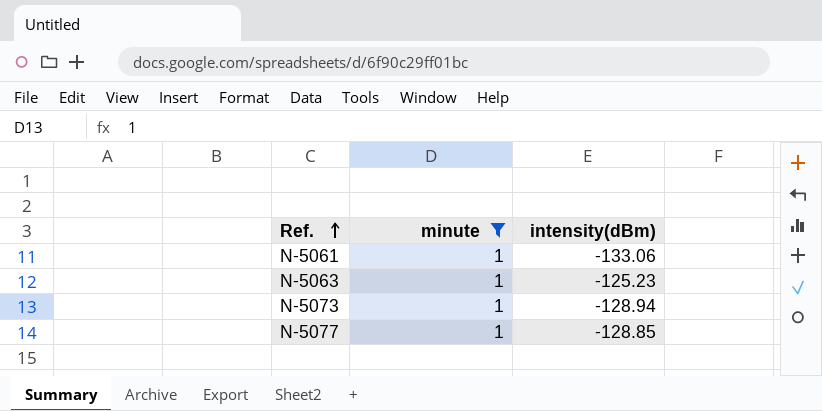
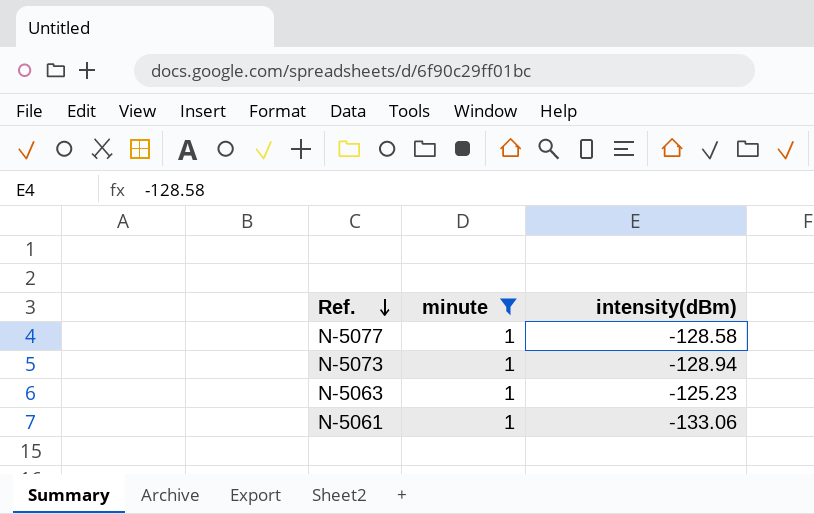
row order: Ref. ascending -> Ref. descending
N-5077 | intensity(dBm): -128.85 -> -128.58

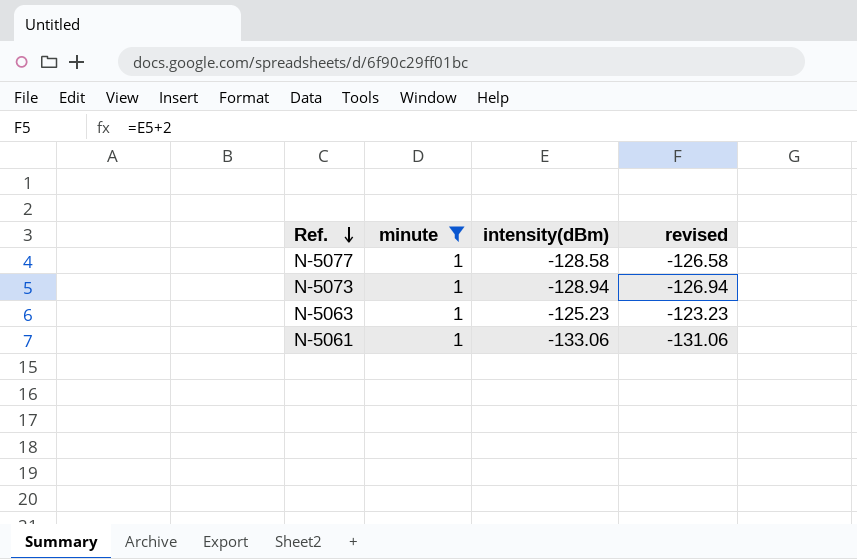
column revised | formula: none -> [intensity(dBm)] + 2

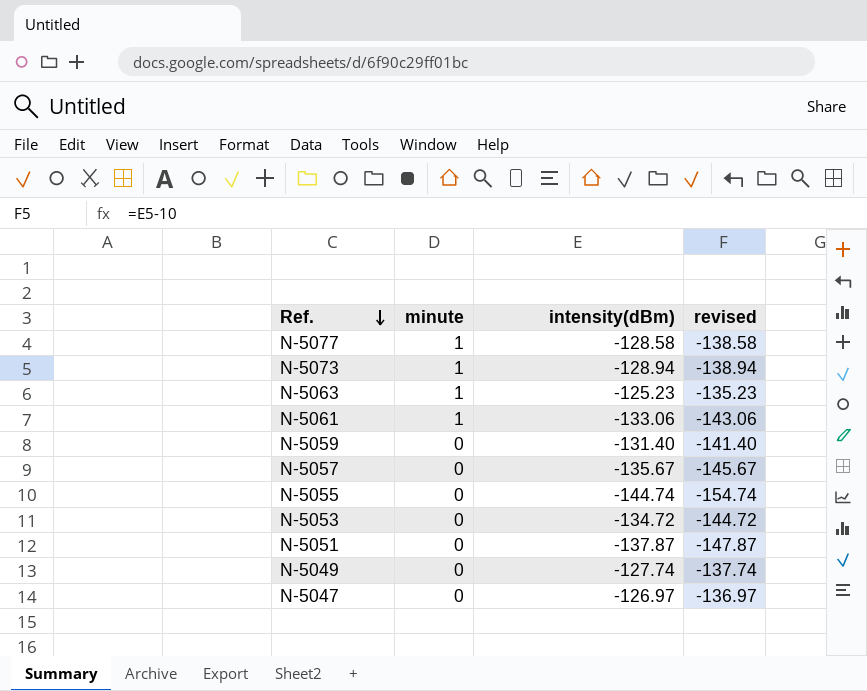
filter: minute = 1 -> none
column revised | formula: [intensity(dBm)] + 2 -> [intensity(dBm)] - 10

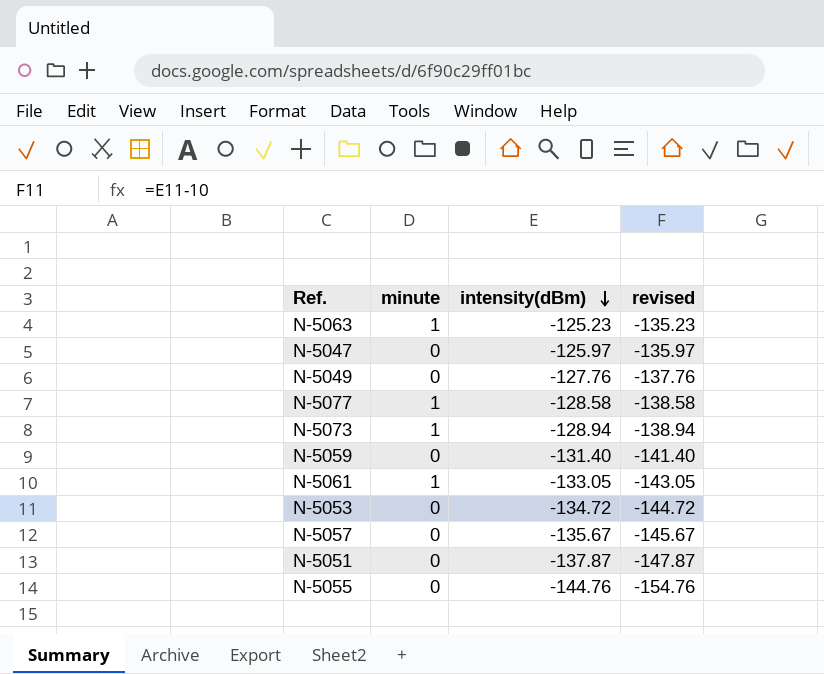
row order: Ref. descending -> intensity(dBm) descending
N-5047 | intensity(dBm): -126.97 -> -125.97
N-5047 | revised: -136.97 -> -135.97
N-5049 | intensity(dBm): -127.74 -> -127.76
N-5049 | revised: -137.74 -> -137.76
N-5061 | intensity(dBm): -133.06 -> -133.05
N-5061 | revised: -143.06 -> -143.05
N-5055 | intensity(dBm): -144.74 -> -144.76
N-5055 | revised: -154.74 -> -154.76

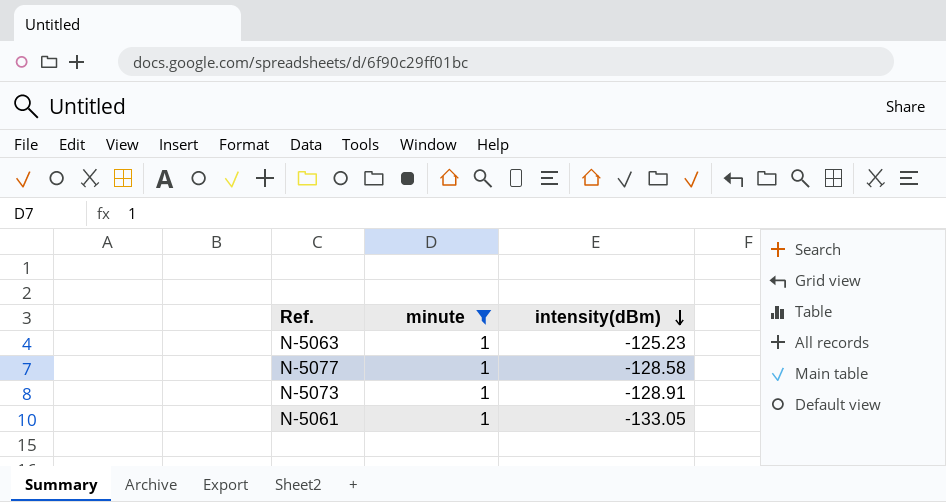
filter: none -> minute = 1
column revised | formula: [intensity(dBm)] - 10 -> none
N-5073 | intensity(dBm): -128.94 -> -128.91

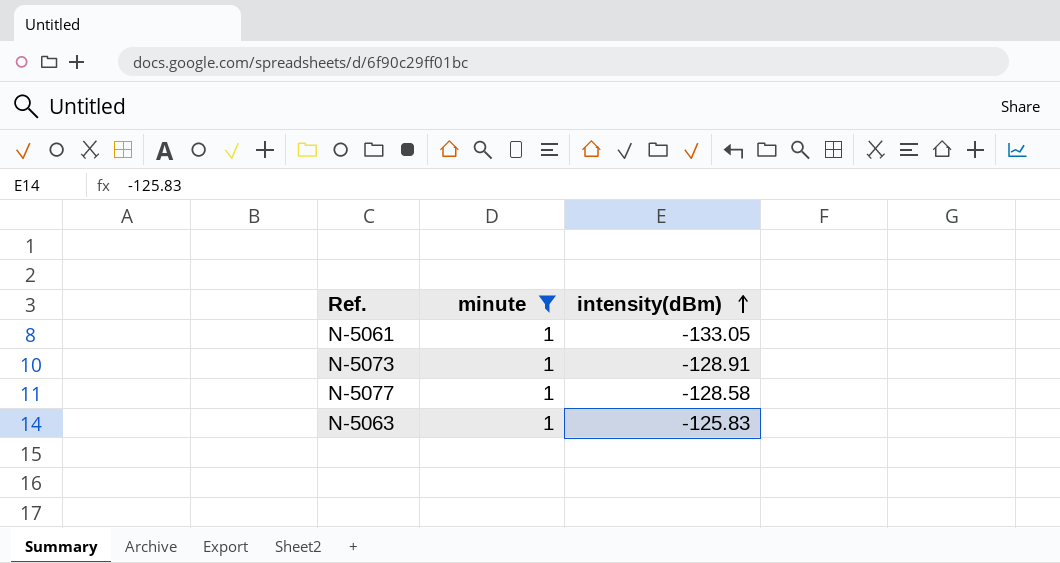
row order: intensity(dBm) descending -> intensity(dBm) ascending
N-5063 | intensity(dBm): -125.23 -> -125.83

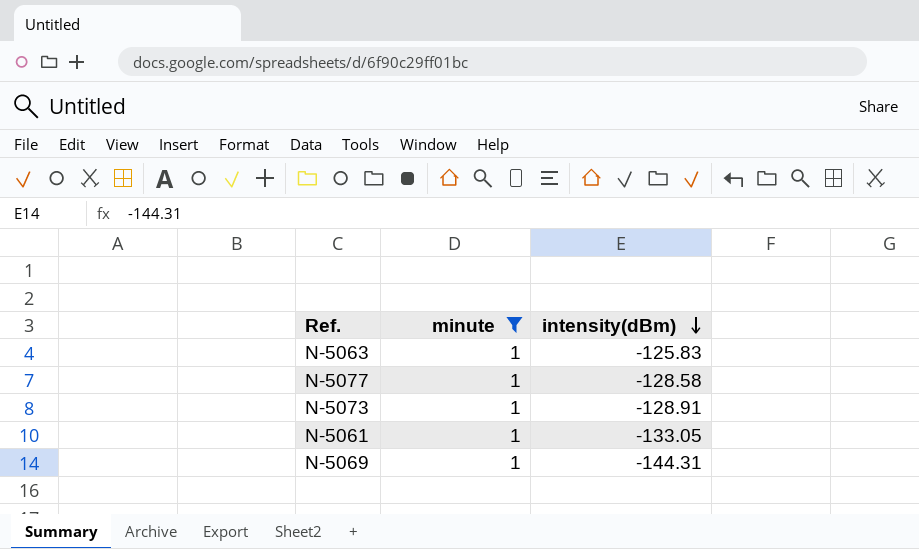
row order: intensity(dBm) ascending -> intensity(dBm) descending
row N-5069: none -> 1 | -144.31

